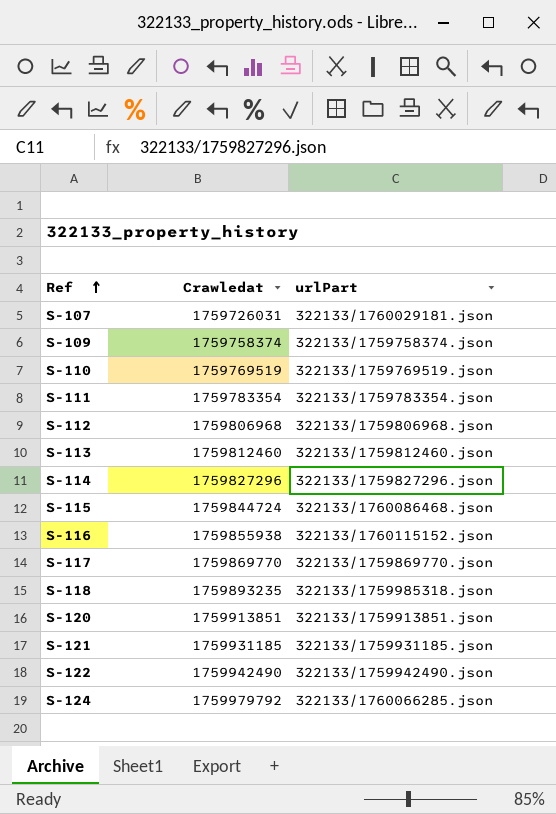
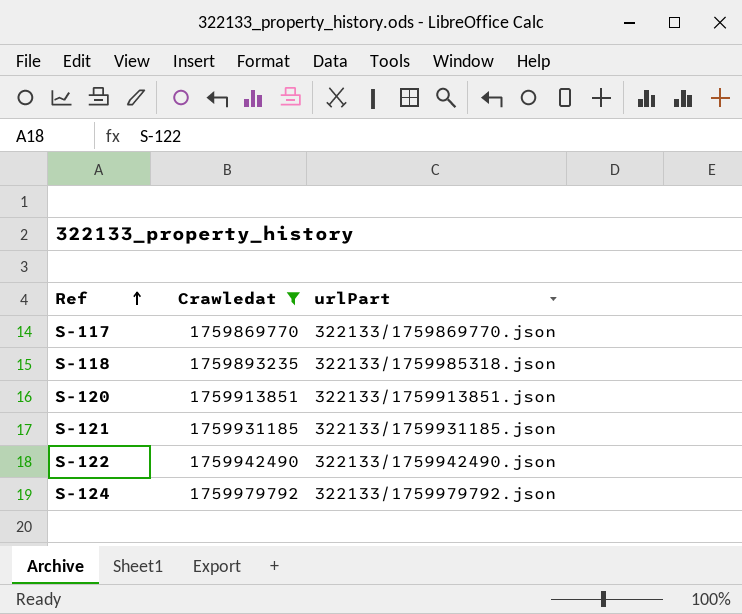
filter: none -> Crawledat >= 1759869770
S-124 | urlPart: 322133/1760066285.json -> 322133/1759979792.json

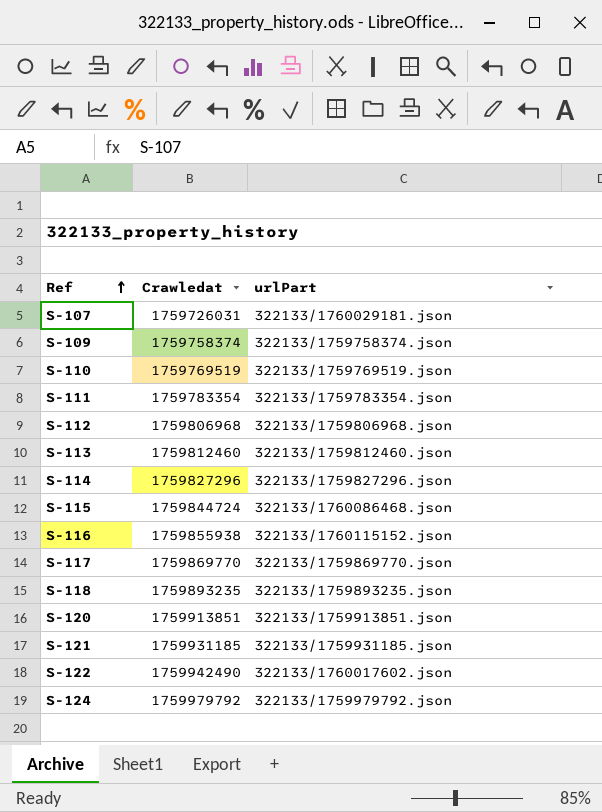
filter: Crawledat >= 1759869770 -> none
S-118 | urlPart: 322133/1759985318.json -> 322133/1759893235.json
S-122 | urlPart: 322133/1759942490.json -> 322133/1760017602.json

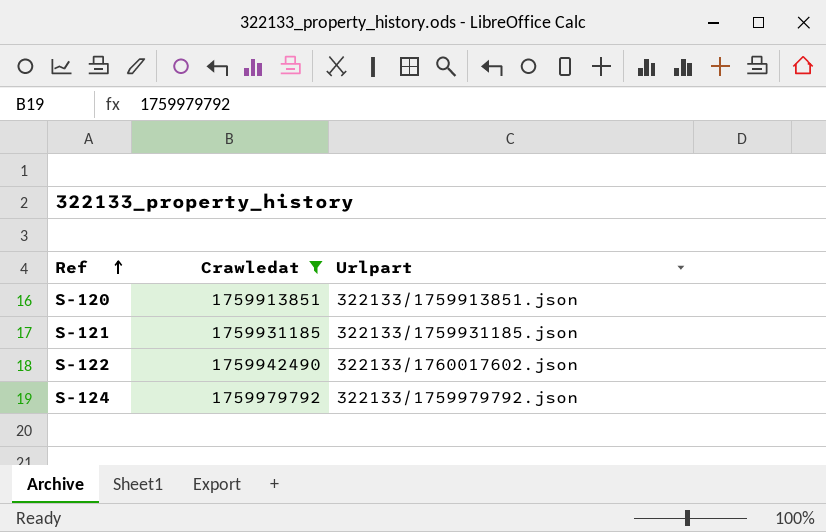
filter: none -> Crawledat >= 1759913851
column name: urlPart -> Urlpart

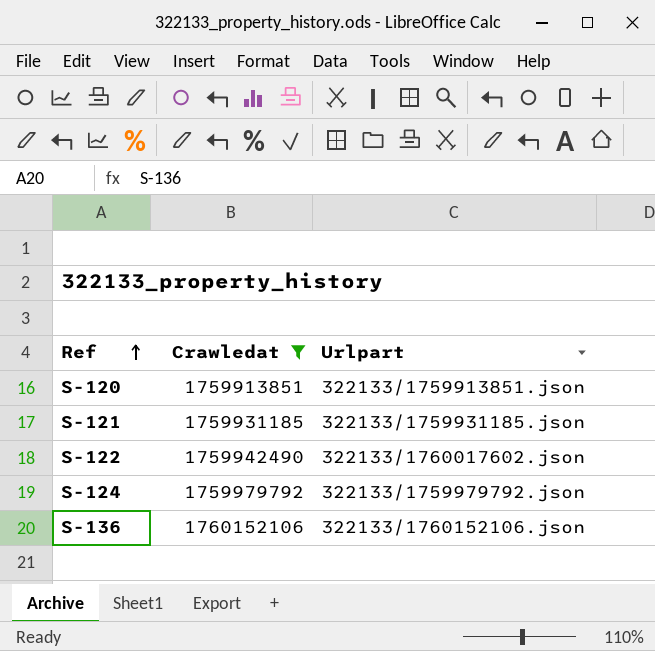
row S-136: none -> 1760152106 | 322133/1760152106.json

